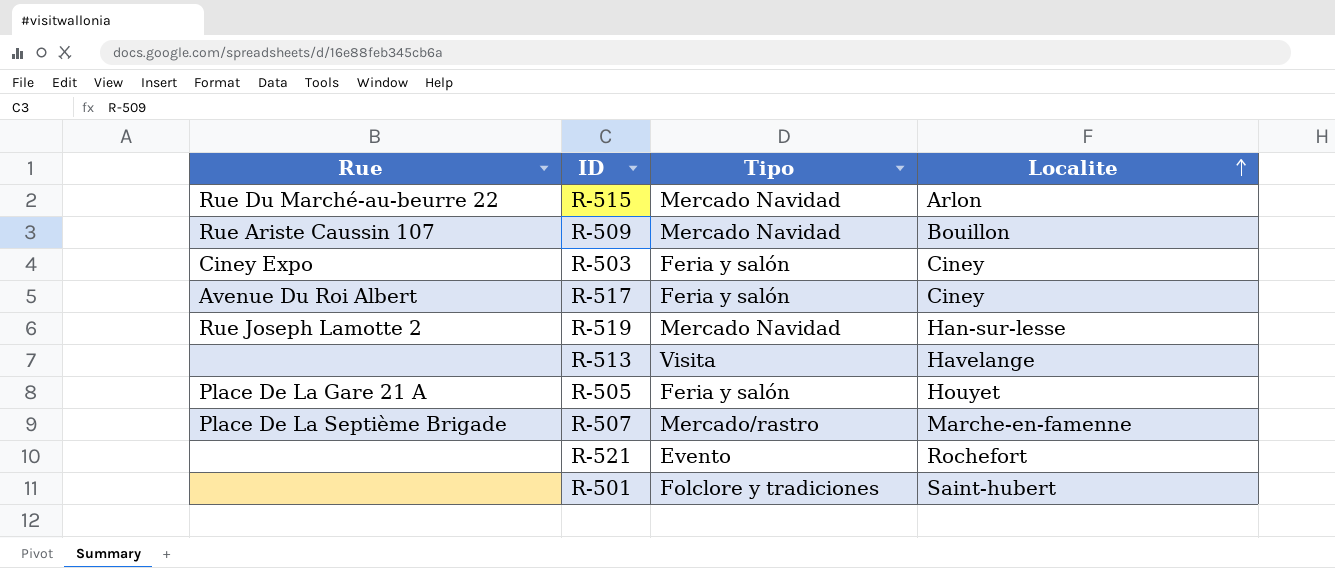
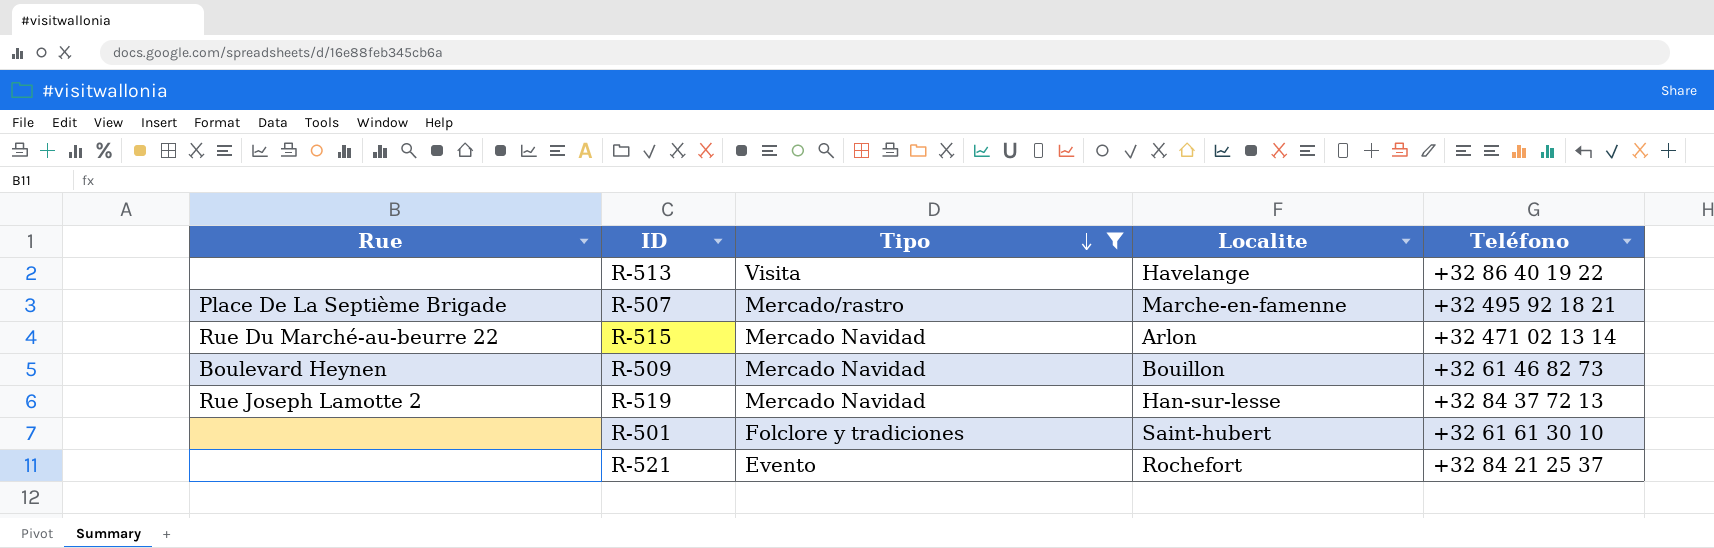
filter: none -> Tipo != Feria y salón
row order: Localite ascending -> Tipo descending
column Teléfono | position: none -> 5
R-509 | Rue: Rue Ariste Caussin 107 -> Boulevard Heynen

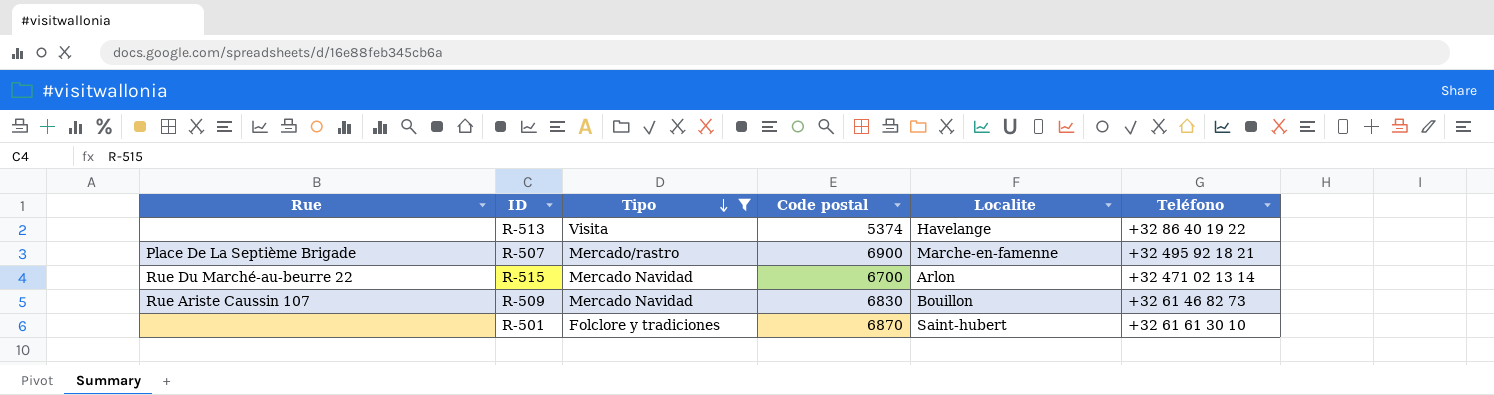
column Code postal | position: none -> 4
row R-519: Rue Joseph Lamotte 2 | Mercado Navidad | Han-sur-lesse | +32 84 37 72 13 -> none
row R-521: none | Evento | Rochefort | +32 84 21 25 37 -> none
R-509 | Rue: Boulevard Heynen -> Rue Ariste Caussin 107

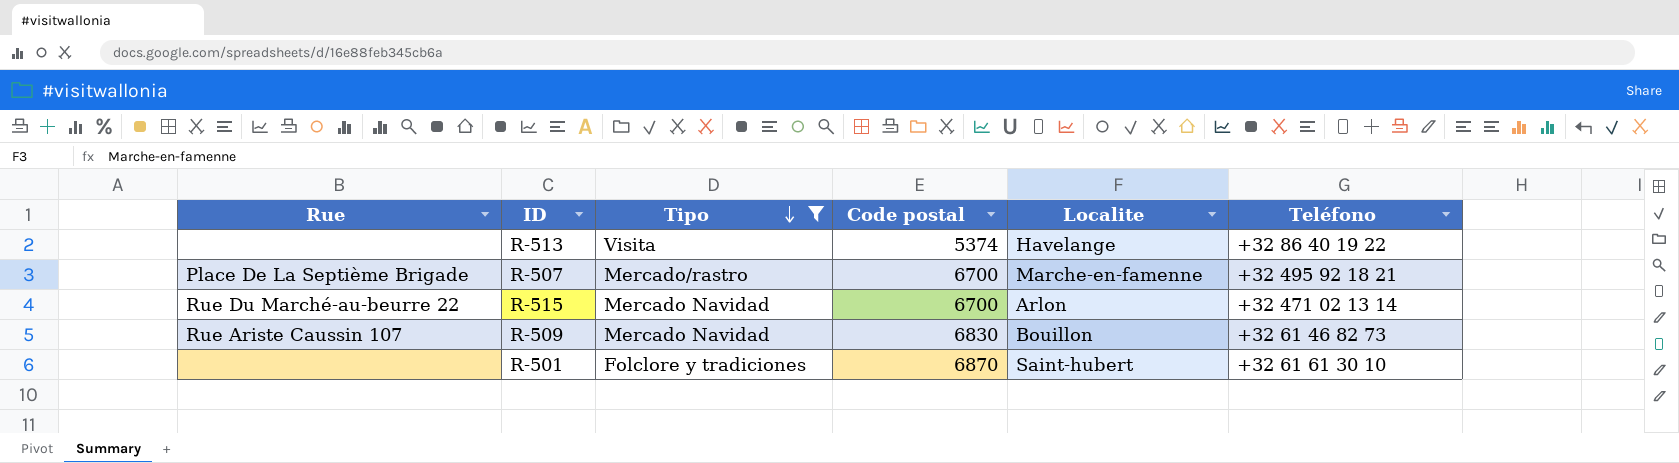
R-507 | Code postal: 6900 -> 6700

